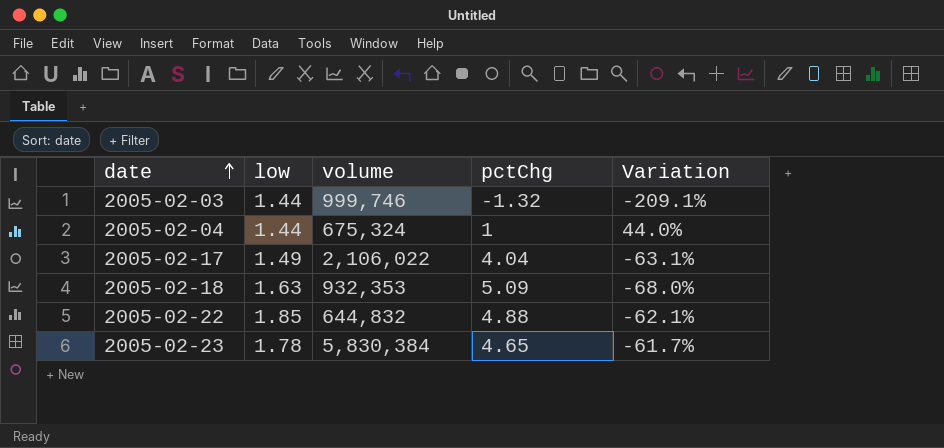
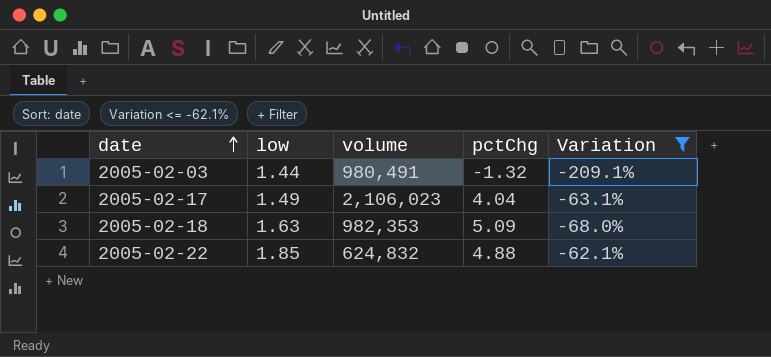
filter: none -> Variation <= -62.1%
2005-02-03 | volume: 999,746 -> 980,491
2005-02-17 | volume: 2,106,022 -> 2,106,023
2005-02-18 | volume: 932,353 -> 982,353
2005-02-22 | volume: 644,832 -> 624,832

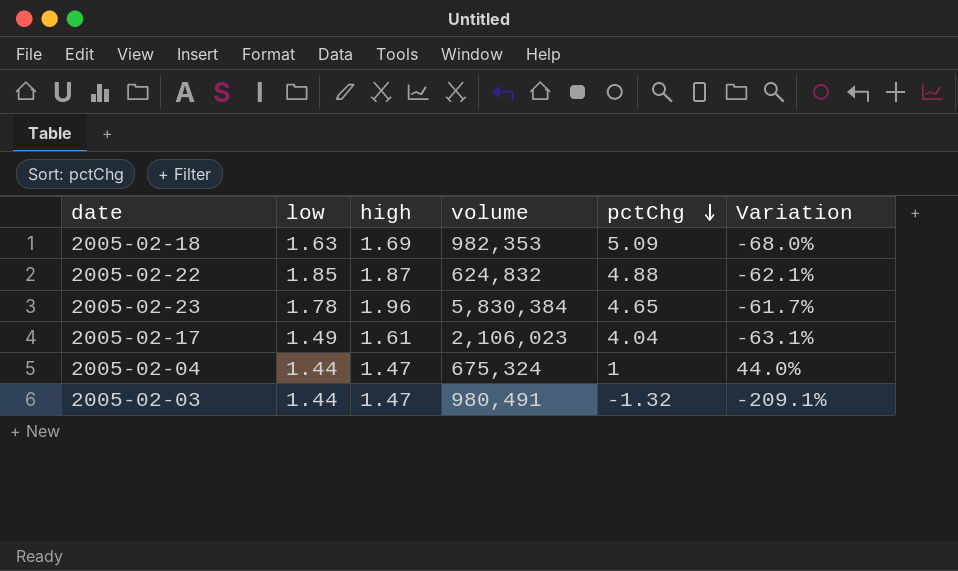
filter: Variation <= -62.1% -> none
row order: date ascending -> pctChg descending
column high | position: none -> 3

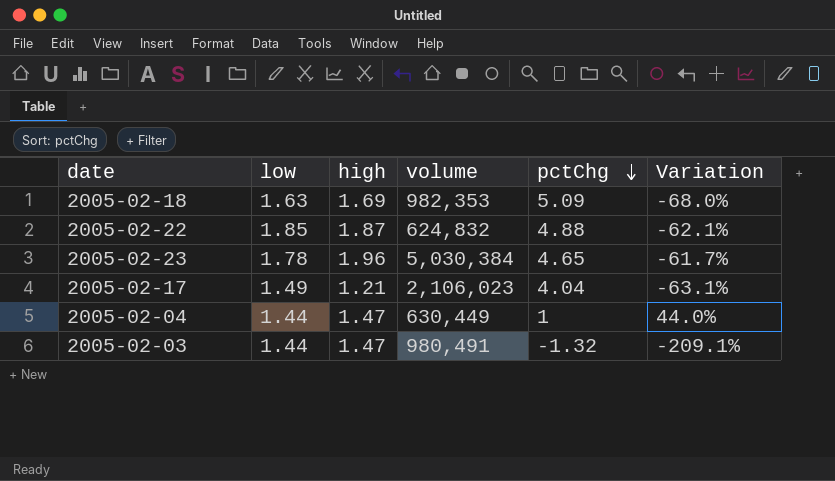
2005-02-23 | volume: 5,830,384 -> 5,030,384
2005-02-17 | high: 1.61 -> 1.21
2005-02-04 | volume: 675,324 -> 630,449

